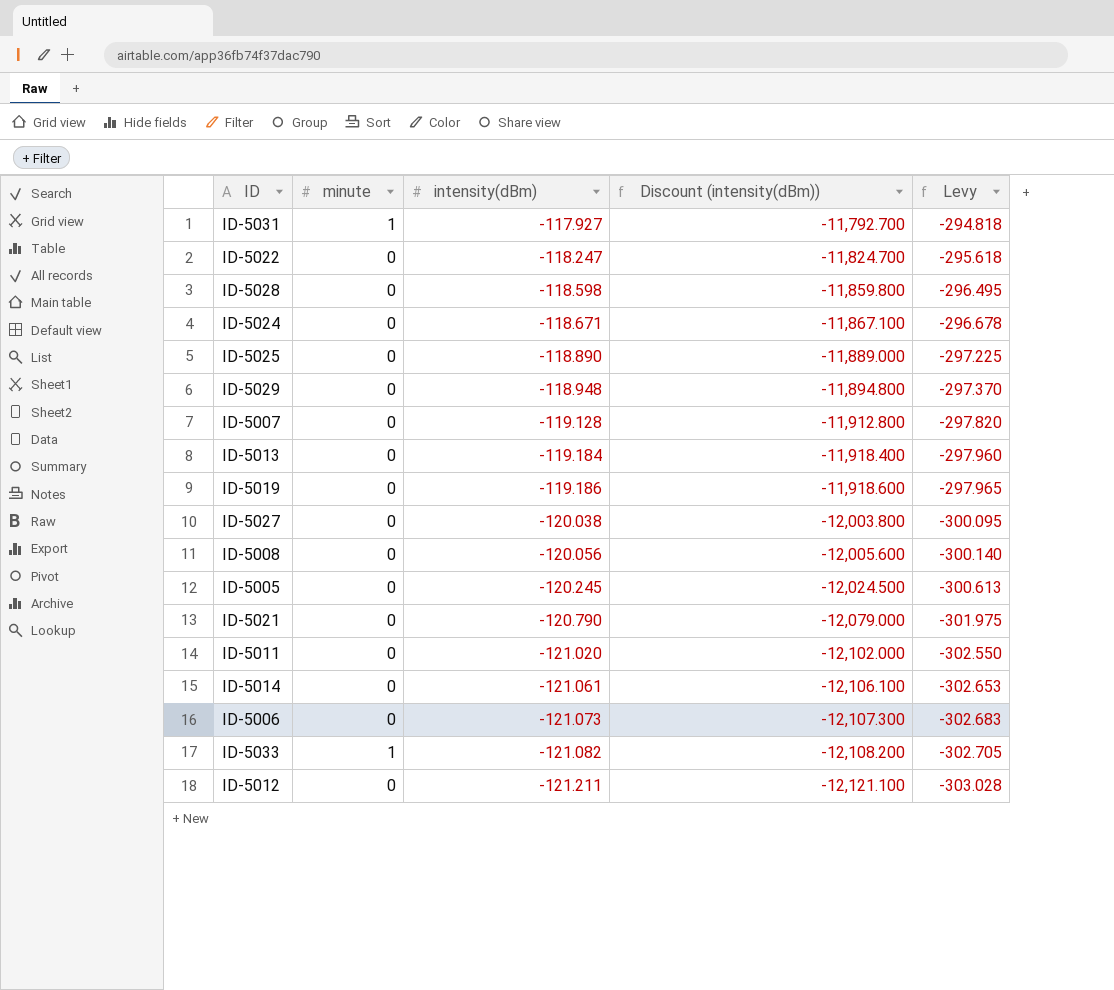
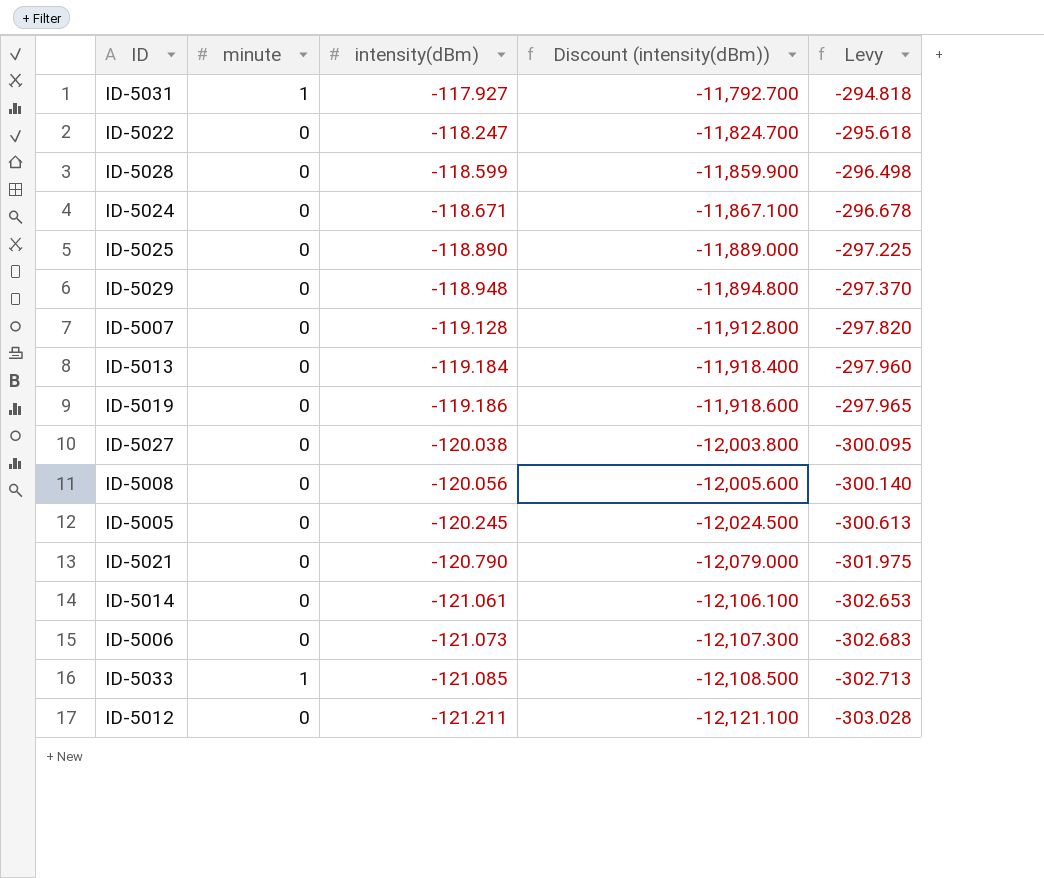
row ID-5011: 0 | -121.020 | -12,102.000 | -302.550 -> none
ID-5028 | intensity(dBm): -118.598 -> -118.599
ID-5028 | Discount (intensity(dBm)): -11,859.800 -> -11,859.900
ID-5028 | Levy: -296.495 -> -296.498
ID-5033 | intensity(dBm): -121.082 -> -121.085
ID-5033 | Discount (intensity(dBm)): -12,108.200 -> -12,108.500
ID-5033 | Levy: -302.705 -> -302.713

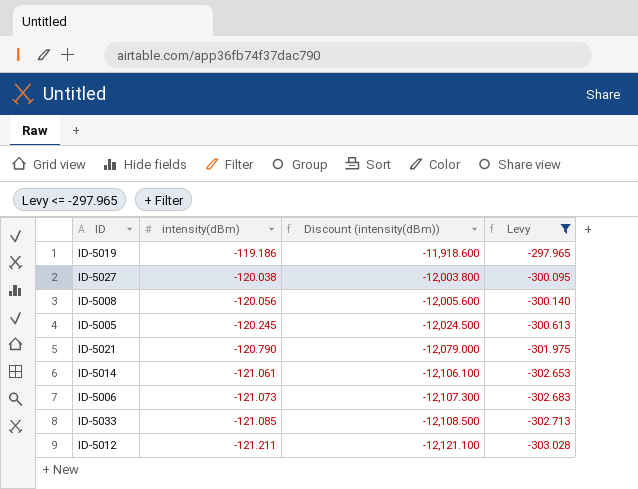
filter: none -> Levy <= -297.965
column minute | position: 2 -> none

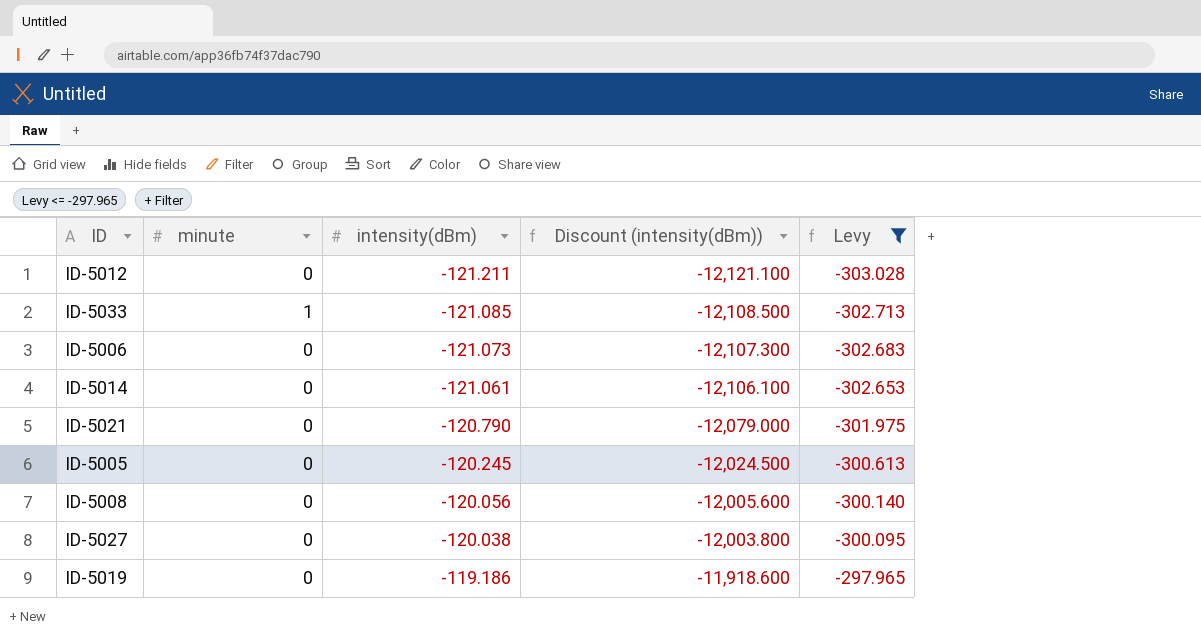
row order: intensity(dBm) descending -> intensity(dBm) ascending
column minute | position: none -> 2

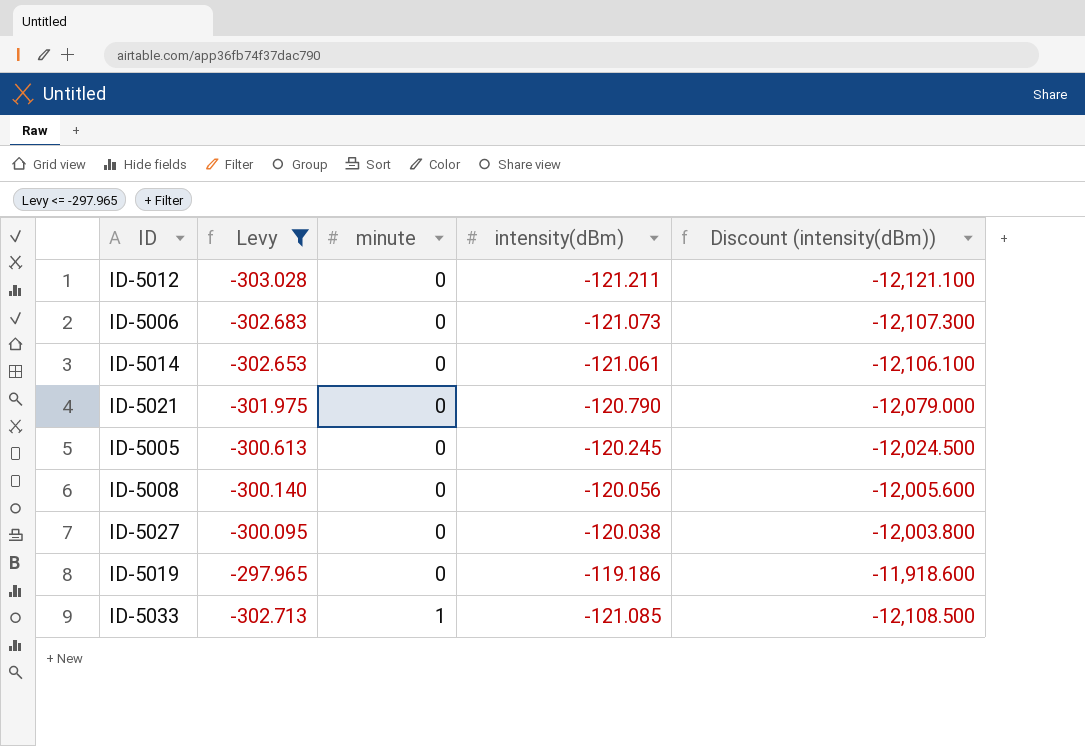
row order: intensity(dBm) ascending -> minute ascending
column Levy | position: 5 -> 2

